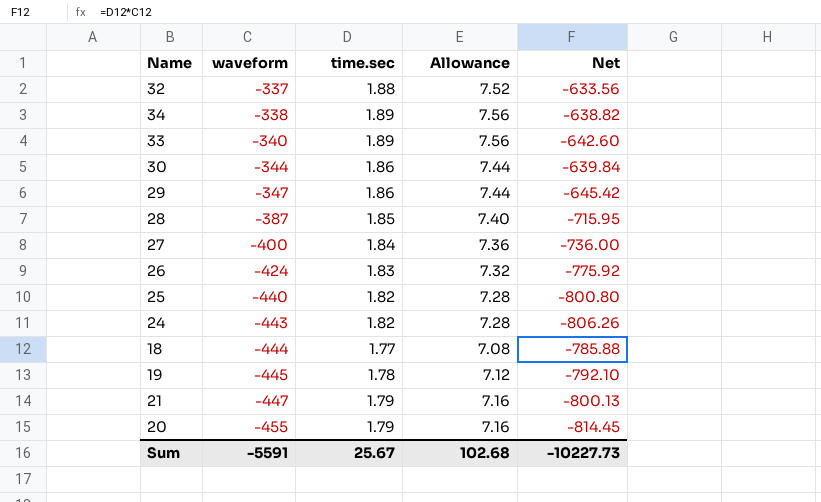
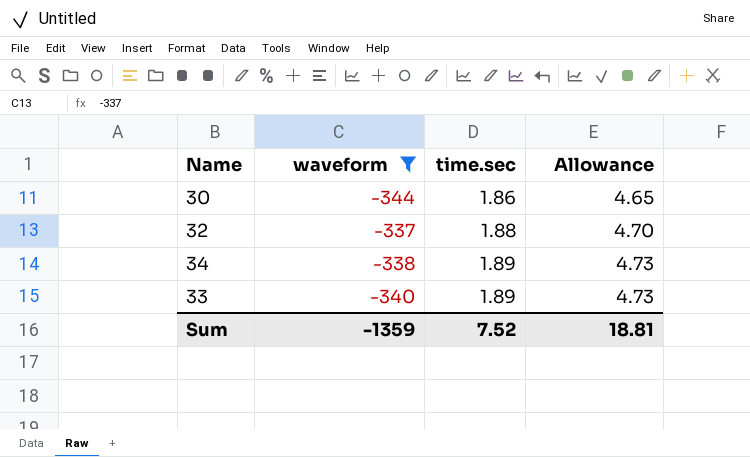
filter: none -> waveform >= -344
row order: waveform descending -> time.sec ascending
column Net | formula: [waveform] * [time.sec] -> none
column Allowance | formula: [time.sec] * 4 -> [time.sec] * 2.5
Sum | waveform: -5591 -> -1359
Sum | time.sec: 25.67 -> 7.52
Sum | Allowance: 102.68 -> 18.81

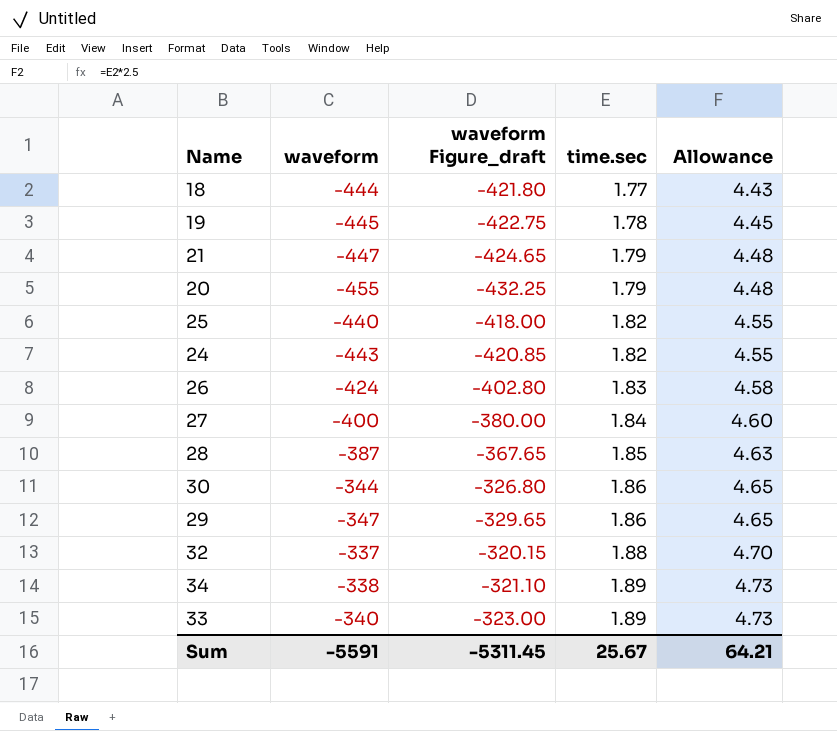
filter: waveform >= -344 -> none
column waveform Figure_draft | formula: none -> [waveform] * 0.95
Sum | waveform: -1359 -> -5591
Sum | time.sec: 7.52 -> 25.67
Sum | Allowance: 18.81 -> 64.21

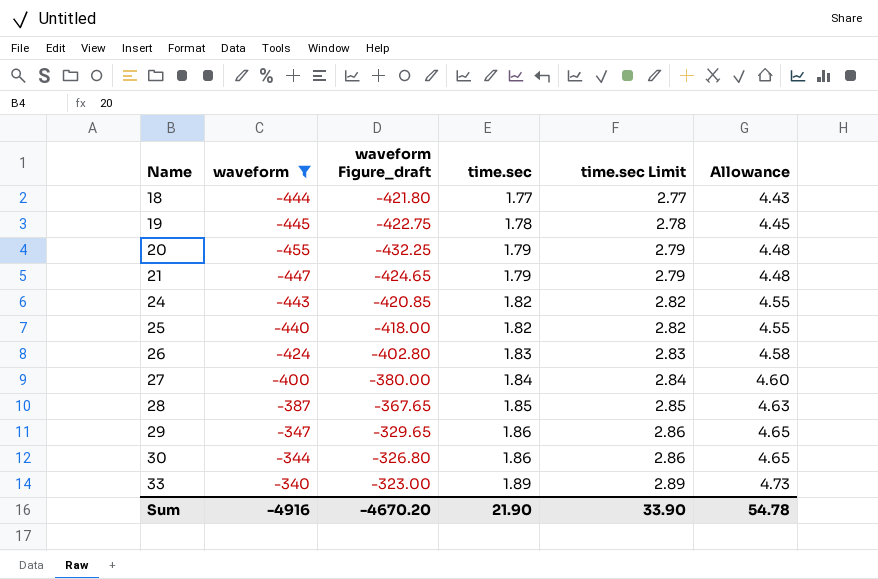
filter: none -> waveform <= -340
row order: time.sec ascending -> Name ascending
column time.sec Limit | formula: none -> [time.sec] + 1
Sum | waveform: -5591 -> -4916
Sum | waveform Figure_draft: -5311.45 -> -4670.20
Sum | time.sec: 25.67 -> 21.90
Sum | Allowance: 64.21 -> 54.78

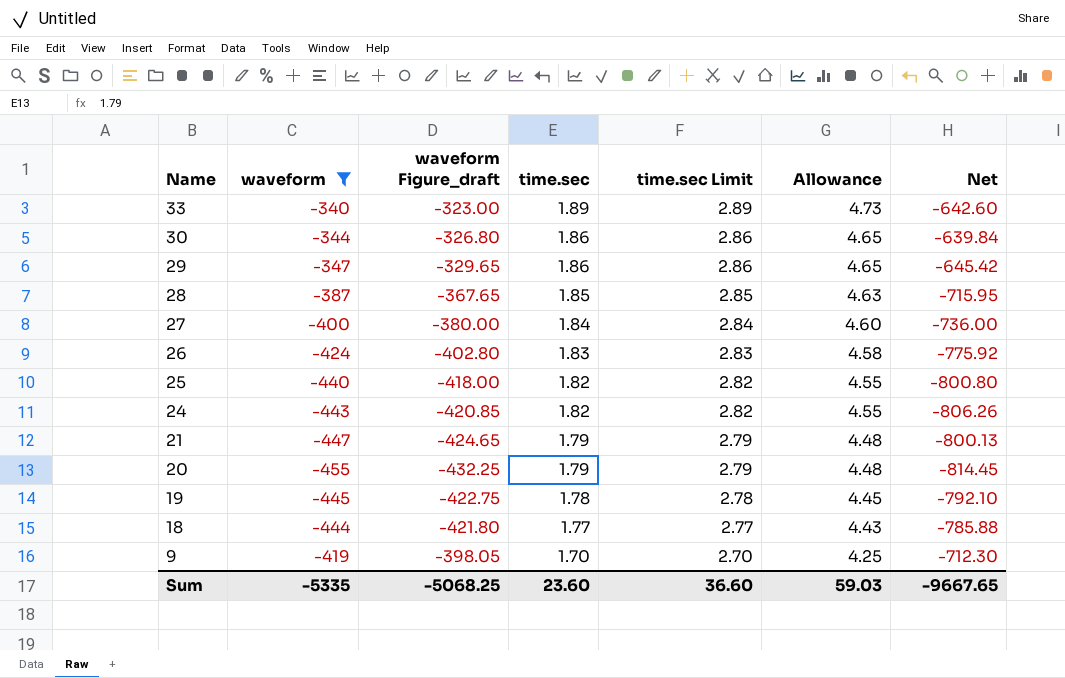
row order: Name ascending -> Name descending
column Net | formula: none -> [waveform] * [time.sec]
row 9: none -> -419 | -398.05 | 1.70 | 2.70 | 4.25 | -712.30
Sum | waveform: -4916 -> -5335
Sum | waveform Figure_draft: -4670.20 -> -5068.25
Sum | time.sec: 21.90 -> 23.60
Sum | time.sec Limit: 33.90 -> 36.60
Sum | Allowance: 54.78 -> 59.03

